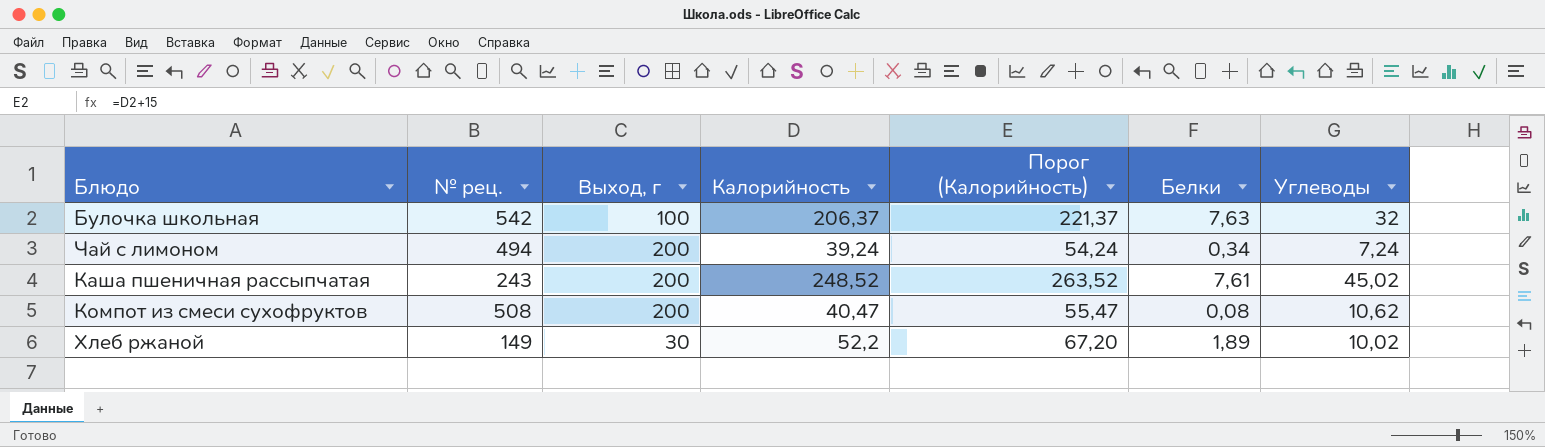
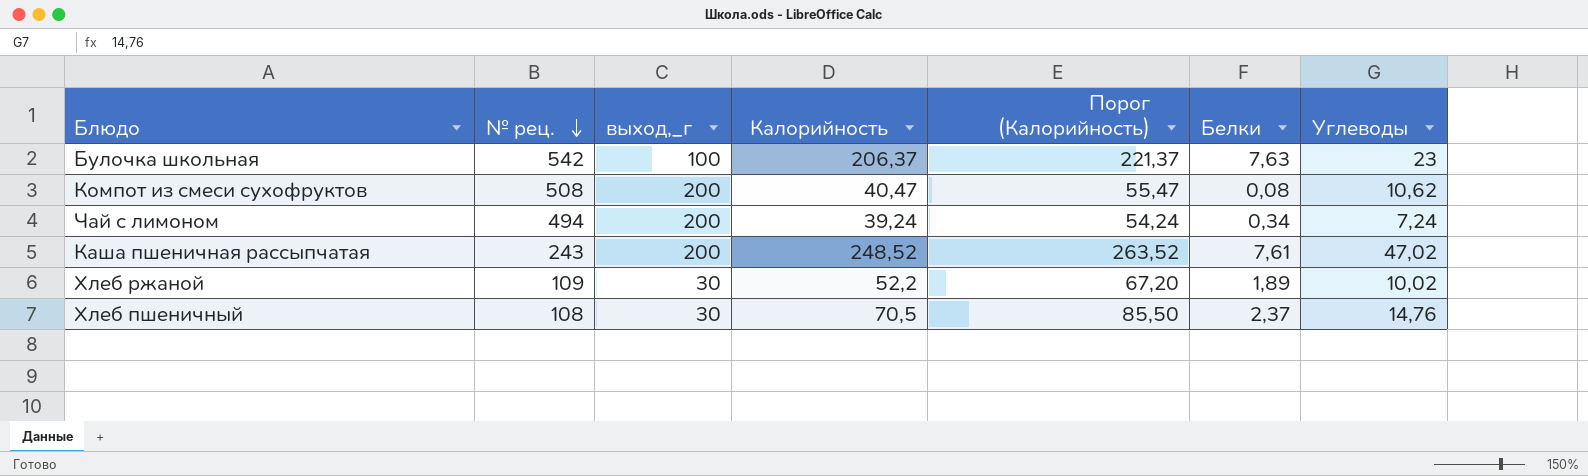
row order: none -> № рец. descending
column name: Выход, г -> выход,_г
Булочка школьная | Углеводы: 32 -> 23
Каша пшеничная рассыпчатая | Углеводы: 45,02 -> 47,02
Хлеб ржаной | № рец.: 149 -> 109
row Хлеб пшеничный: none -> 108 | 30 | 70,5 | 85,50 | 2,37 | 14,76

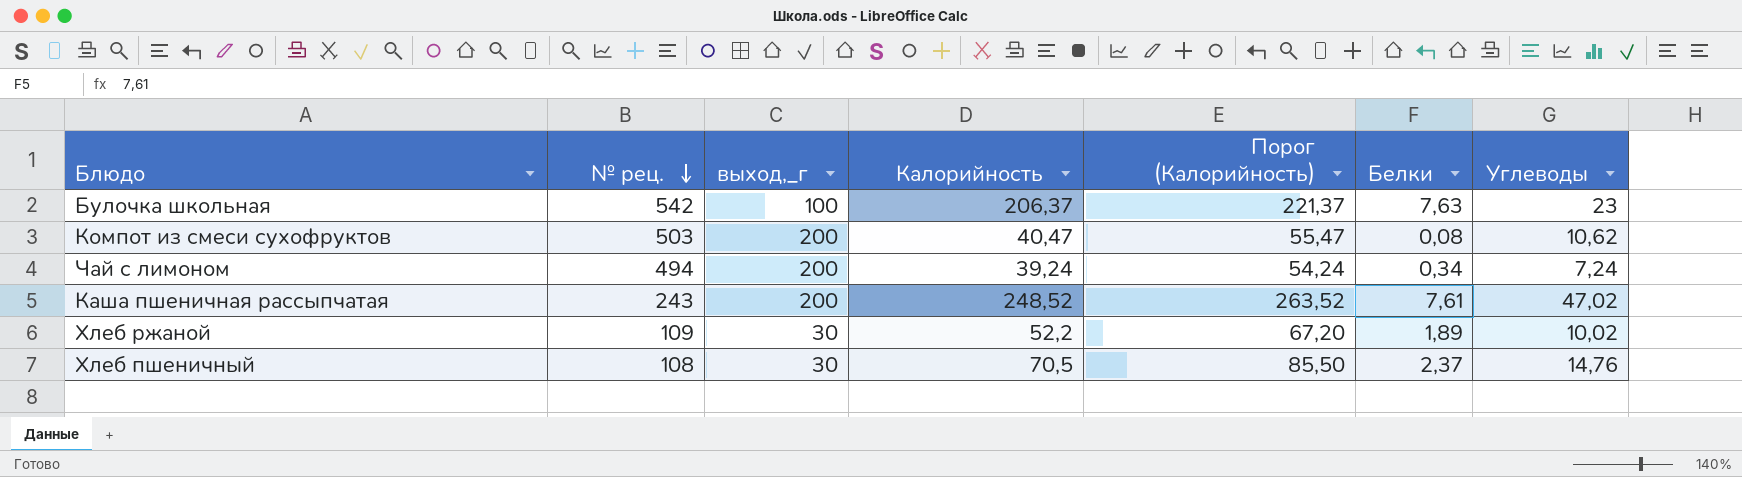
Компот из смеси сухофруктов | № рец.: 508 -> 503

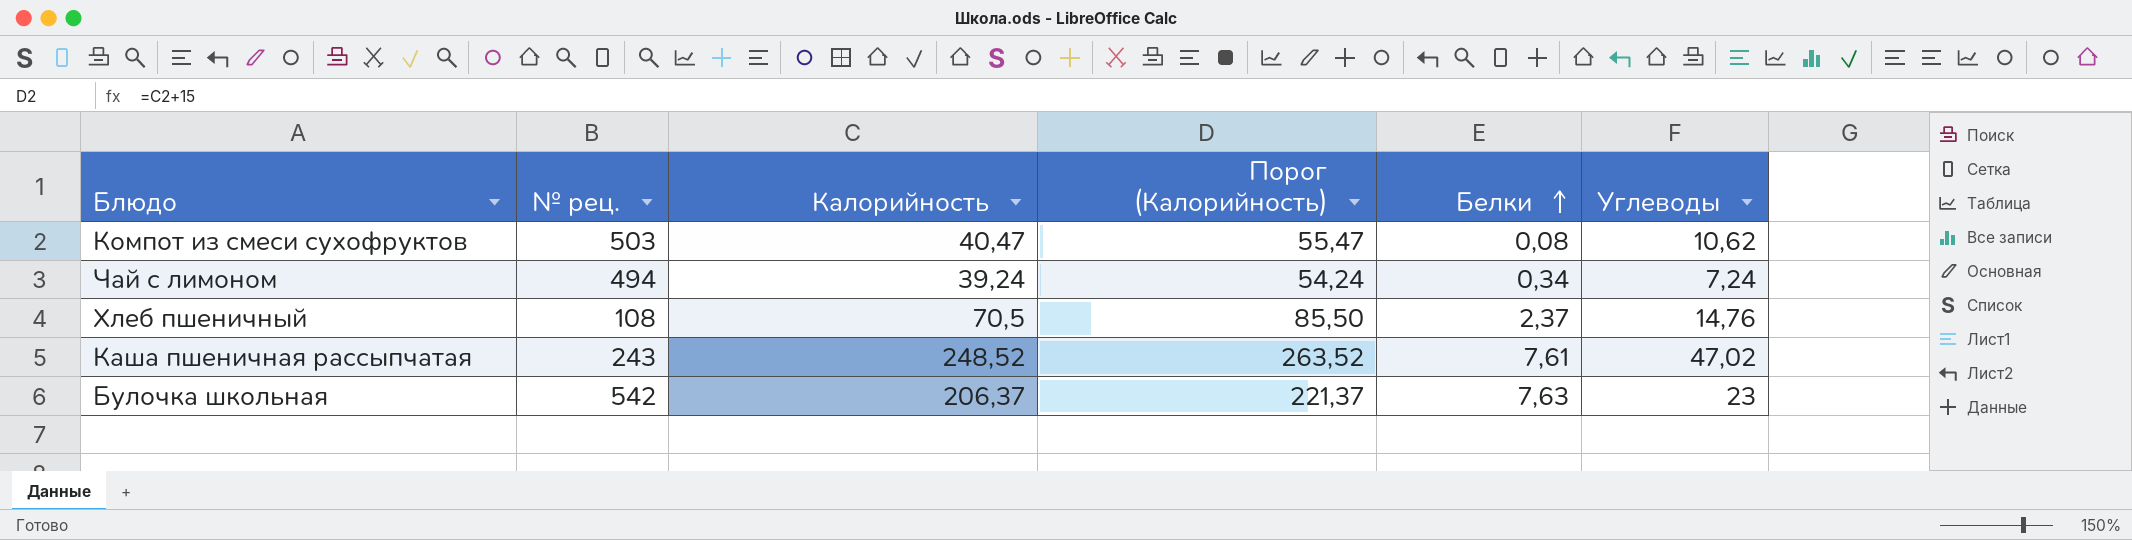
row order: № рец. descending -> Белки ascending
column выход,_г | position: 3 -> none
row Хлеб ржаной: 109 | 30 | 52,2 | 67,20 | 1,89 | 10,02 -> none

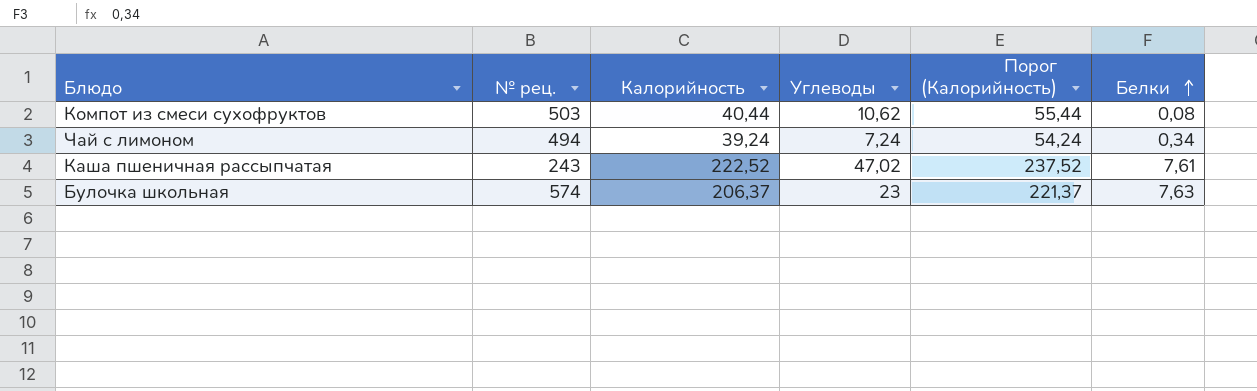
column Углеводы | position: 6 -> 4
row Хлеб пшеничный: 108 | 70,5 | 85,50 | 2,37 | 14,76 -> none
Компот из смеси сухофруктов | Калорийность: 40,47 -> 40,44
Компот из смеси сухофруктов | Порог (Калорийность): 55,47 -> 55,44
Каша пшеничная рассыпчатая | Калорийность: 248,52 -> 222,52
Каша пшеничная рассыпчатая | Порог (Калорийность): 263,52 -> 237,52
Булочка школьная | № рец.: 542 -> 574

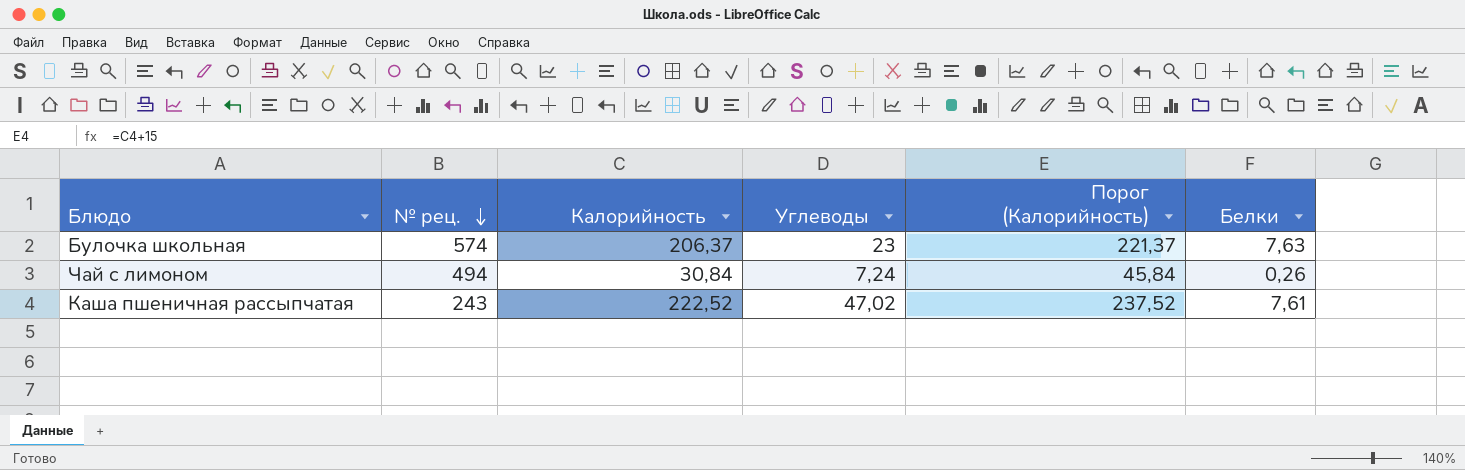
row order: Белки ascending -> № рец. descending
row Компот из смеси сухофруктов: 503 | 40,44 | 10,62 | 55,44 | 0,08 -> none
Чай с лимоном | Калорийность: 39,24 -> 30,84
Чай с лимоном | Порог (Калорийность): 54,24 -> 45,84
Чай с лимоном | Белки: 0,34 -> 0,26

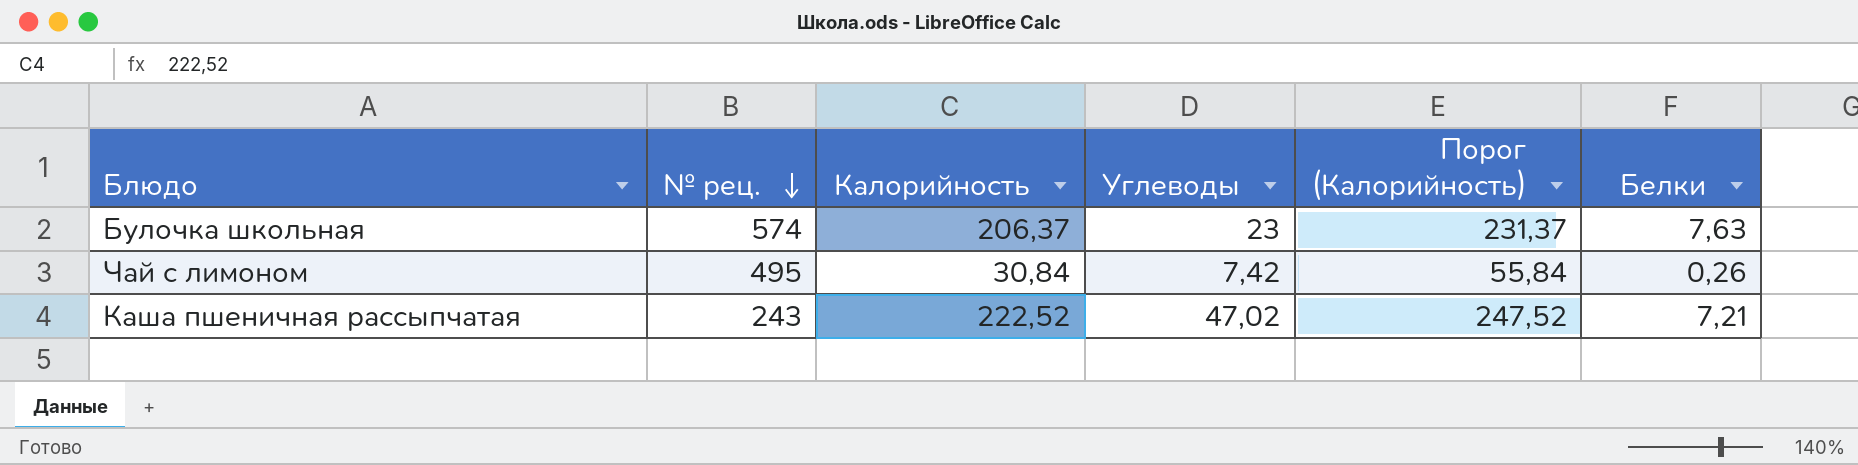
column Порог (Калорийность) | formula: [Калорийность] + 15 -> [Калорийность] + 25
Чай с лимоном | № рец.: 494 -> 495
Чай с лимоном | Углеводы: 7,24 -> 7,42
Каша пшеничная рассыпчатая | Белки: 7,61 -> 7,21

